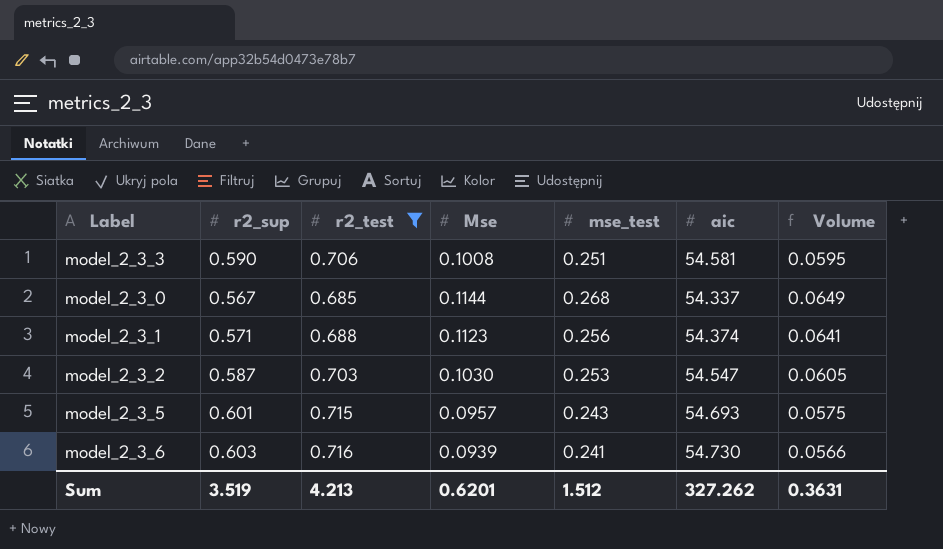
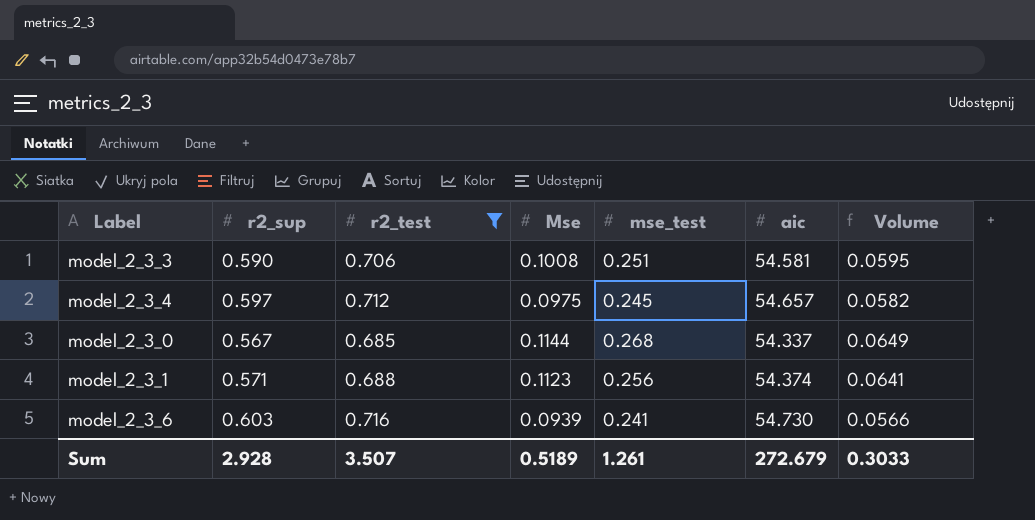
row model_2_3_2: 0.587 | 0.703 | 0.1030 | 0.253 | 54.547 | 0.0605 -> none
row model_2_3_5: 0.601 | 0.715 | 0.0957 | 0.243 | 54.693 | 0.0575 -> none
row model_2_3_4: none -> 0.597 | 0.712 | 0.0975 | 0.245 | 54.657 | 0.0582
Sum | r2_sup: 3.519 -> 2.928
Sum | r2_test: 4.213 -> 3.507
Sum | Mse: 0.6201 -> 0.5189
Sum | mse_test: 1.512 -> 1.261
Sum | aic: 327.262 -> 272.679
Sum | Volume: 0.3631 -> 0.3033

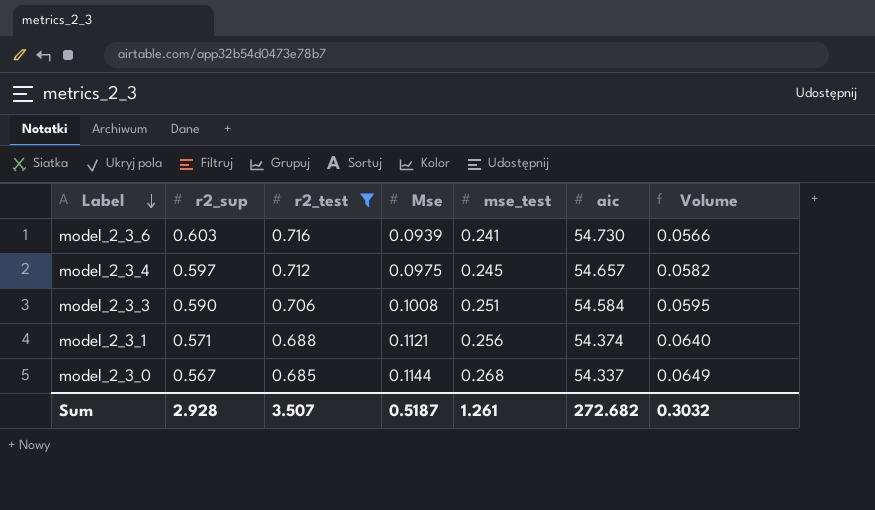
row order: none -> Label descending
model_2_3_3 | aic: 54.581 -> 54.584
model_2_3_1 | Mse: 0.1123 -> 0.1121
model_2_3_1 | Volume: 0.0641 -> 0.0640
Sum | Mse: 0.5189 -> 0.5187
Sum | aic: 272.679 -> 272.682
Sum | Volume: 0.3033 -> 0.3032

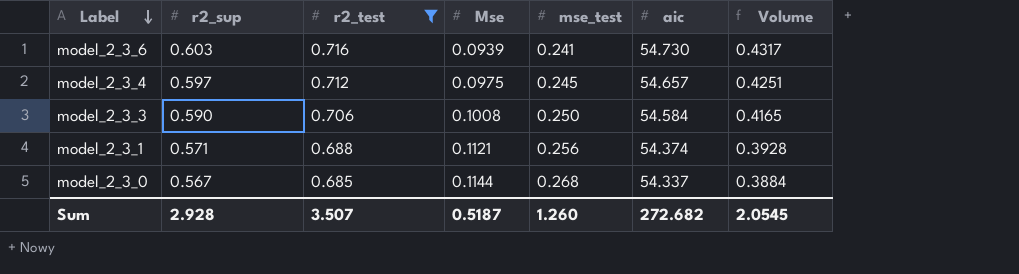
column Volume | formula: [r2_sup] * [Mse] -> [r2_sup] * [r2_test]
model_2_3_3 | mse_test: 0.251 -> 0.250
Sum | mse_test: 1.261 -> 1.260
Sum | Volume: 0.3032 -> 2.0545

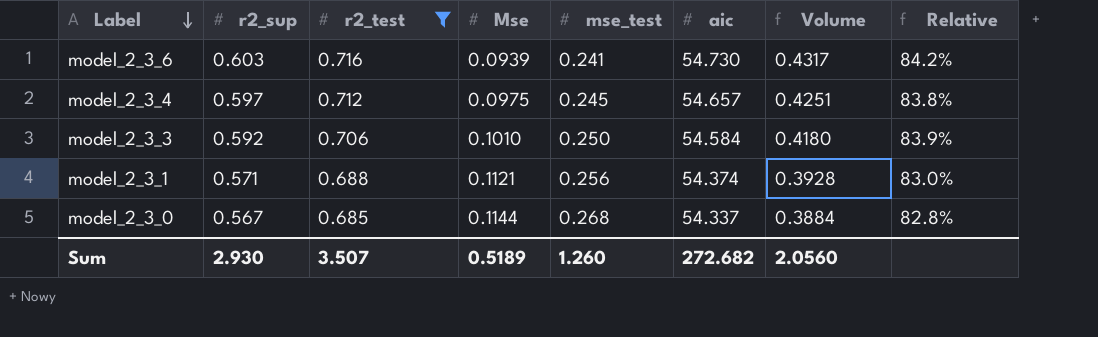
column Relative | formula: none -> [r2_sup] / [r2_test]
model_2_3_3 | r2_sup: 0.590 -> 0.592
model_2_3_3 | Mse: 0.1008 -> 0.1010
model_2_3_3 | Volume: 0.4165 -> 0.4180
Sum | r2_sup: 2.928 -> 2.930
Sum | Mse: 0.5187 -> 0.5189
Sum | Volume: 2.0545 -> 2.0560

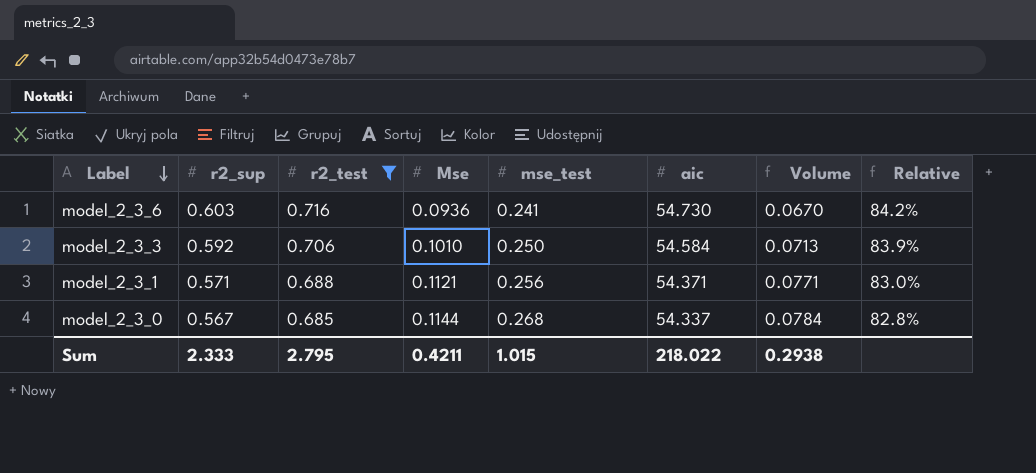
column Volume | formula: [r2_sup] * [r2_test] -> [r2_test] * [Mse]
row model_2_3_4: 0.597 | 0.712 | 0.0975 | 0.245 | 54.657 | 0.4251 | 83.8% -> none
model_2_3_6 | Mse: 0.0939 -> 0.0936
model_2_3_1 | aic: 54.374 -> 54.371
Sum | r2_sup: 2.930 -> 2.333
Sum | r2_test: 3.507 -> 2.795
Sum | Mse: 0.5189 -> 0.4211
Sum | mse_test: 1.260 -> 1.015
Sum | aic: 272.682 -> 218.022
Sum | Volume: 2.0560 -> 0.2938

